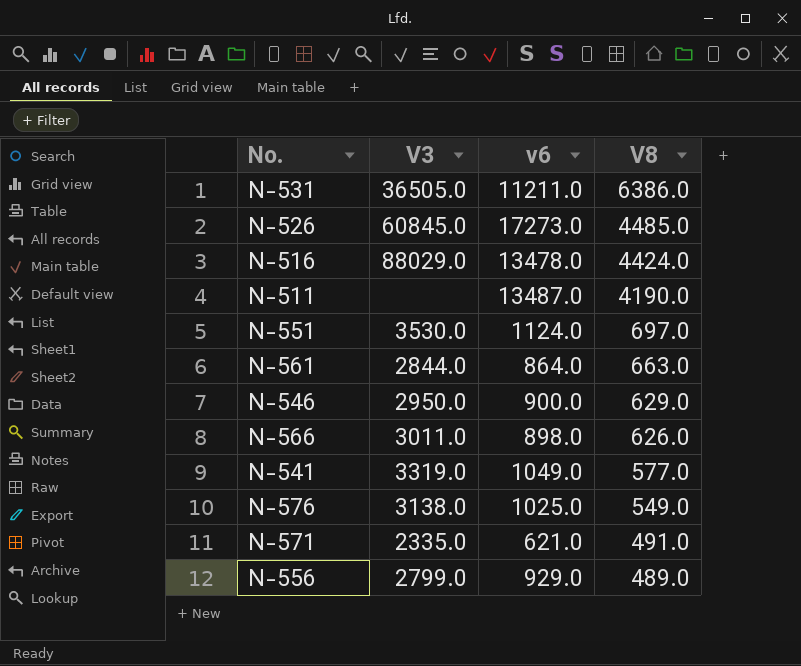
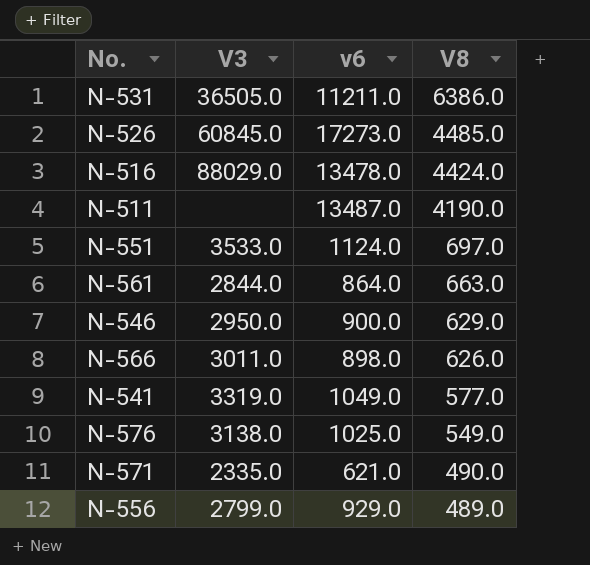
N-551 | V3: 3530.0 -> 3533.0
N-571 | V8: 491.0 -> 490.0

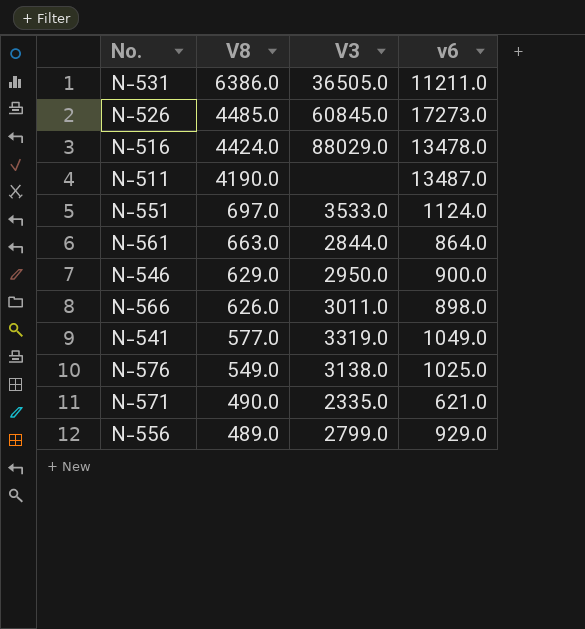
column V8 | position: 4 -> 2

